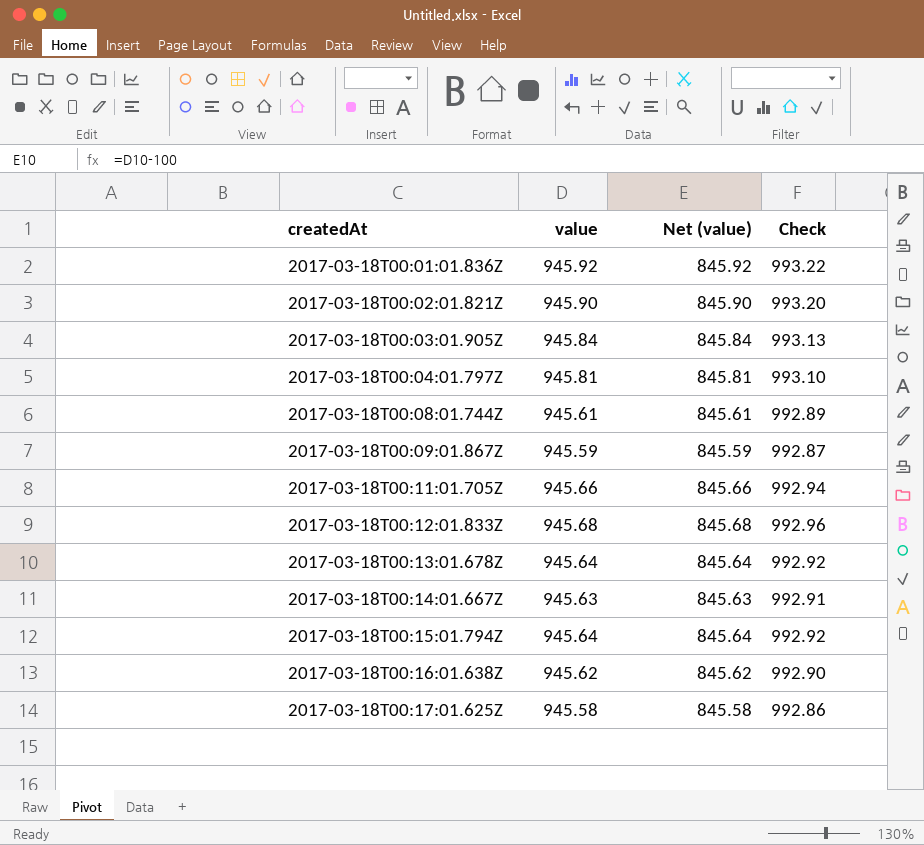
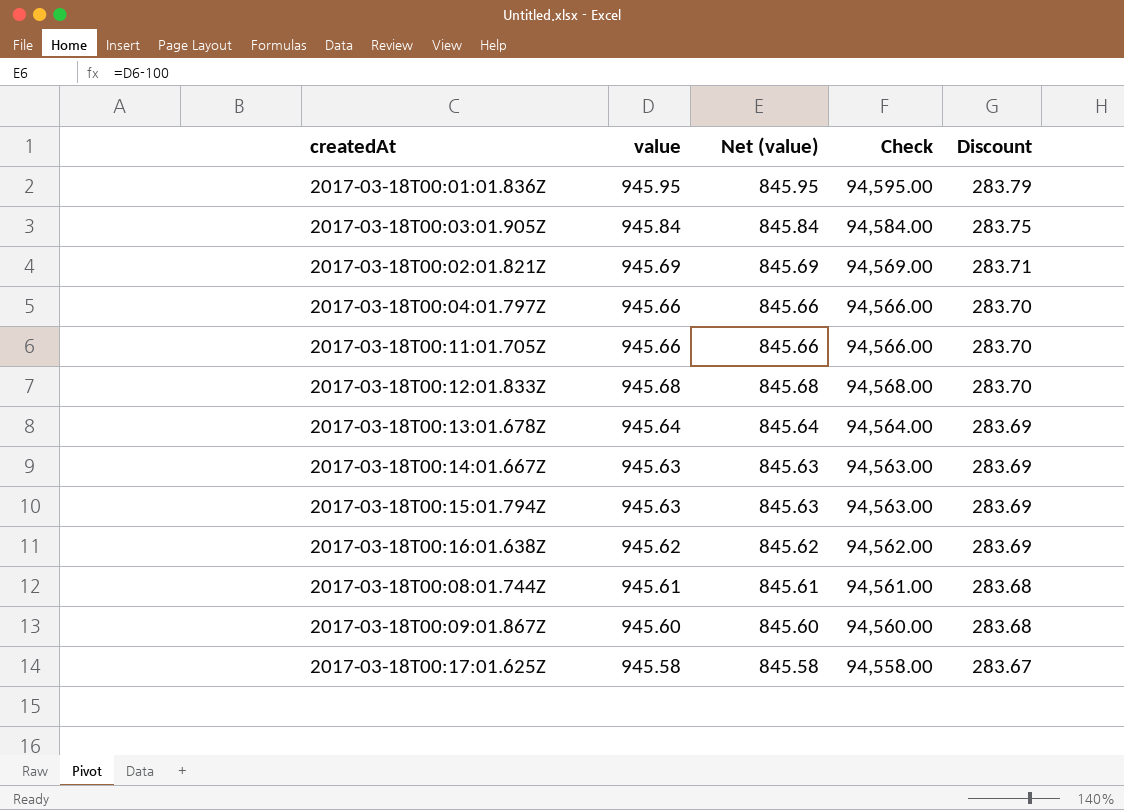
row order: createdAt ascending -> Discount descending
column Check | formula: [value] * 1.05 -> [value] * 100
column Discount | formula: none -> [value] * 0.3
2017-03-18T00:01:01.836Z | value: 945.92 -> 945.95
2017-03-18T00:01:01.836Z | Net (value): 845.92 -> 845.95
2017-03-18T00:02:01.821Z | value: 945.90 -> 945.69
2017-03-18T00:02:01.821Z | Net (value): 845.90 -> 845.69
2017-03-18T00:04:01.797Z | value: 945.81 -> 945.66
2017-03-18T00:04:01.797Z | Net (value): 845.81 -> 845.66
2017-03-18T00:15:01.794Z | value: 945.64 -> 945.63
2017-03-18T00:15:01.794Z | Net (value): 845.64 -> 845.63
2017-03-18T00:09:01.867Z | value: 945.59 -> 945.60
2017-03-18T00:09:01.867Z | Net (value): 845.59 -> 845.60

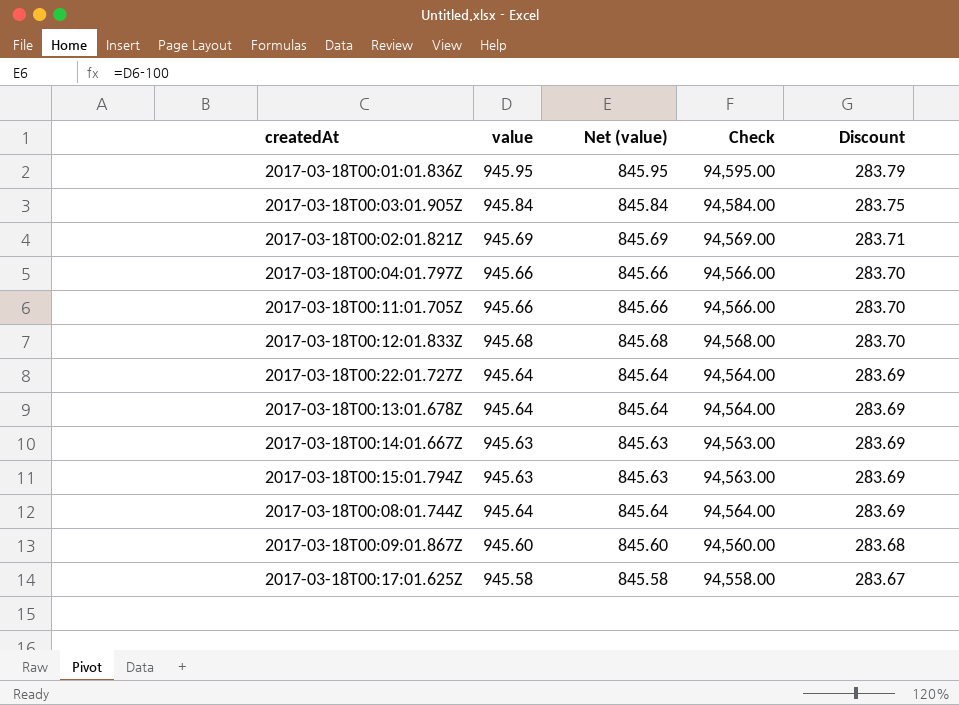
row 2017-03-18T00:16:01.638Z: 945.62 | 845.62 | 94,562.00 | 283.69 -> none
row 2017-03-18T00:22:01.727Z: none -> 945.64 | 845.64 | 94,564.00 | 283.69
2017-03-18T00:08:01.744Z | value: 945.61 -> 945.64
2017-03-18T00:08:01.744Z | Net (value): 845.61 -> 845.64
2017-03-18T00:08:01.744Z | Check: 94,561.00 -> 94,564.00
2017-03-18T00:08:01.744Z | Discount: 283.68 -> 283.69

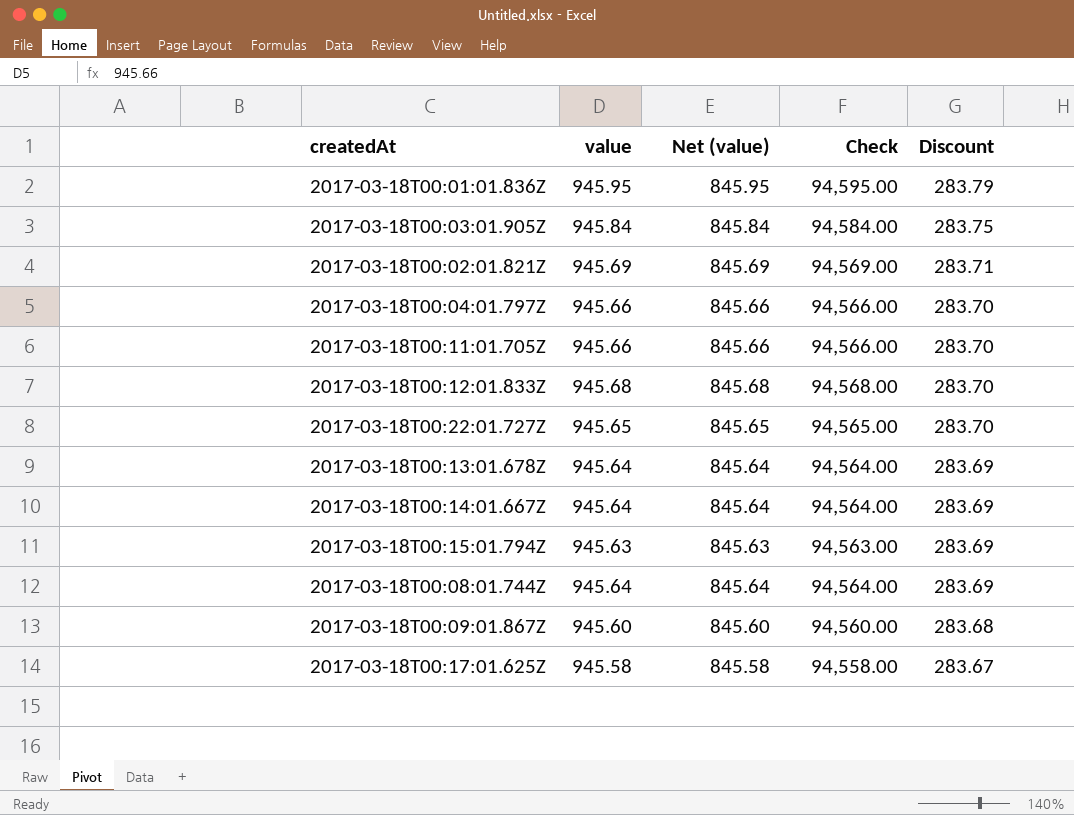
2017-03-18T00:22:01.727Z | value: 945.64 -> 945.65
2017-03-18T00:22:01.727Z | Net (value): 845.64 -> 845.65
2017-03-18T00:22:01.727Z | Check: 94,564.00 -> 94,565.00
2017-03-18T00:22:01.727Z | Discount: 283.69 -> 283.70
2017-03-18T00:14:01.667Z | value: 945.63 -> 945.64
2017-03-18T00:14:01.667Z | Net (value): 845.63 -> 845.64
2017-03-18T00:14:01.667Z | Check: 94,563.00 -> 94,564.00

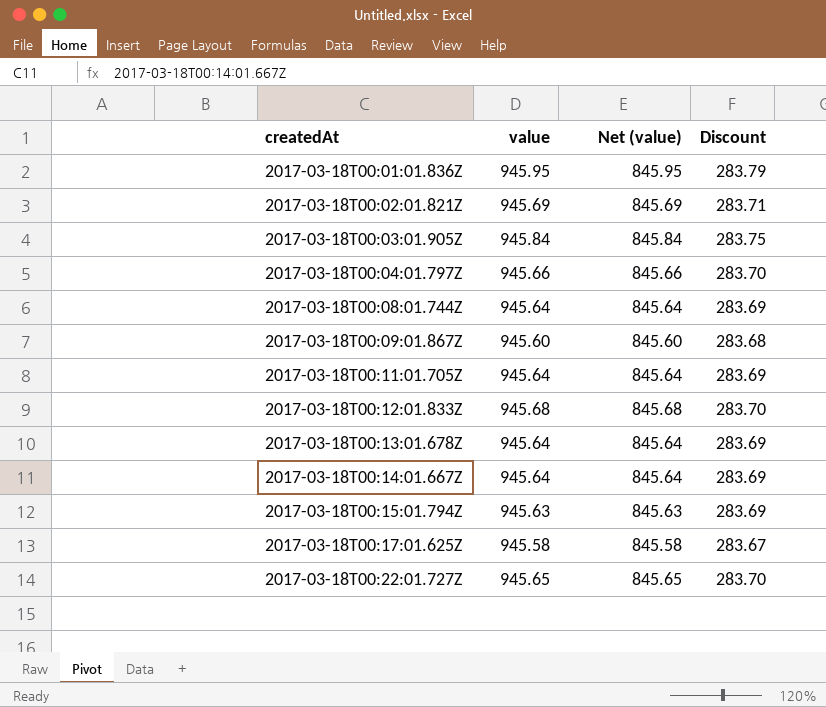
row order: Discount descending -> createdAt ascending
column Check | formula: [value] * 100 -> none
2017-03-18T00:11:01.705Z | value: 945.66 -> 945.64
2017-03-18T00:11:01.705Z | Net (value): 845.66 -> 845.64
2017-03-18T00:11:01.705Z | Discount: 283.70 -> 283.69

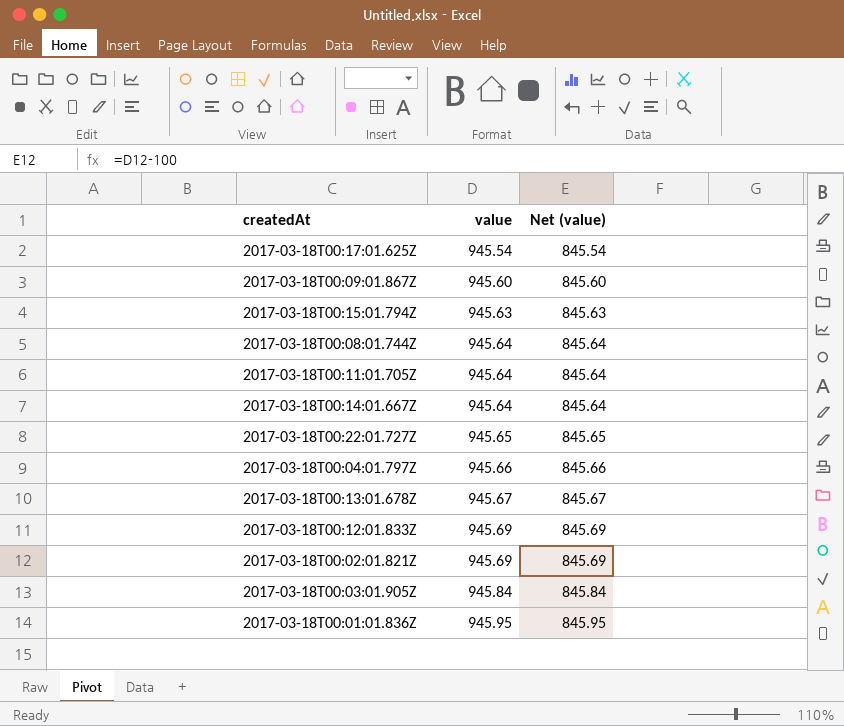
row order: createdAt ascending -> value ascending
column Discount | formula: [value] * 0.3 -> none
2017-03-18T00:17:01.625Z | value: 945.58 -> 945.54
2017-03-18T00:17:01.625Z | Net (value): 845.58 -> 845.54
2017-03-18T00:13:01.678Z | value: 945.64 -> 945.67
2017-03-18T00:13:01.678Z | Net (value): 845.64 -> 845.67
2017-03-18T00:12:01.833Z | value: 945.68 -> 945.69
2017-03-18T00:12:01.833Z | Net (value): 845.68 -> 845.69

